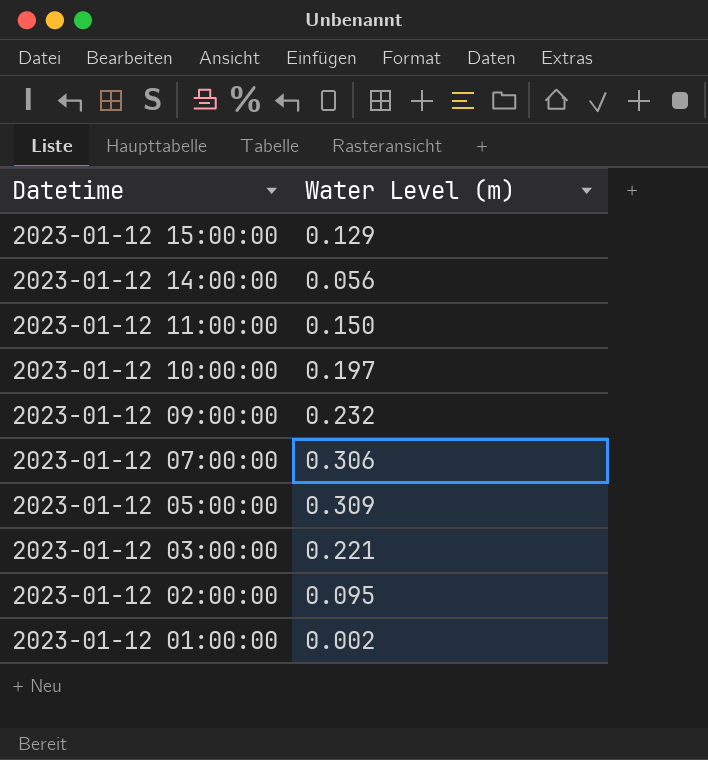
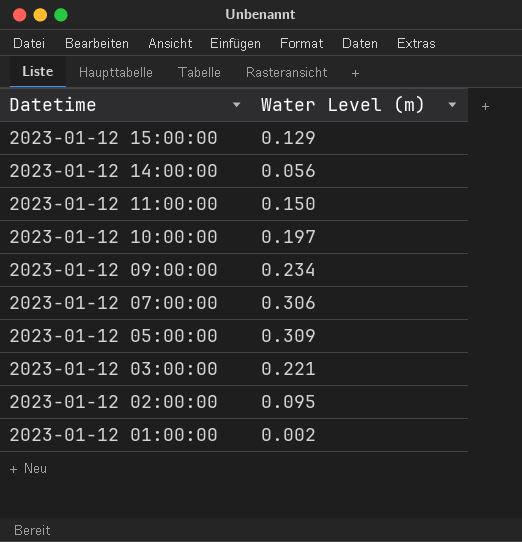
2023-01-12 09:00:00 | Water Level (m): 0.232 -> 0.234

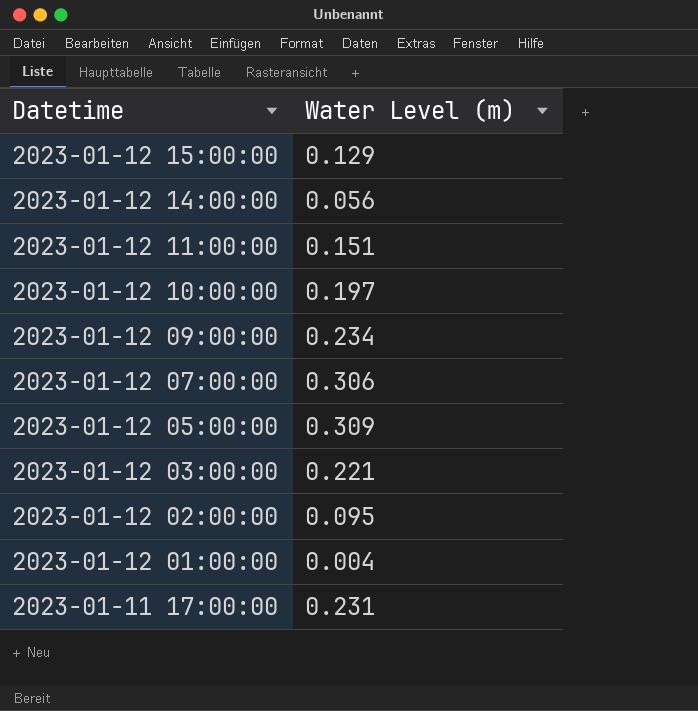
2023-01-12 11:00:00 | Water Level (m): 0.150 -> 0.151
2023-01-12 01:00:00 | Water Level (m): 0.002 -> 0.004
row 2023-01-11 17:00:00: none -> 0.231

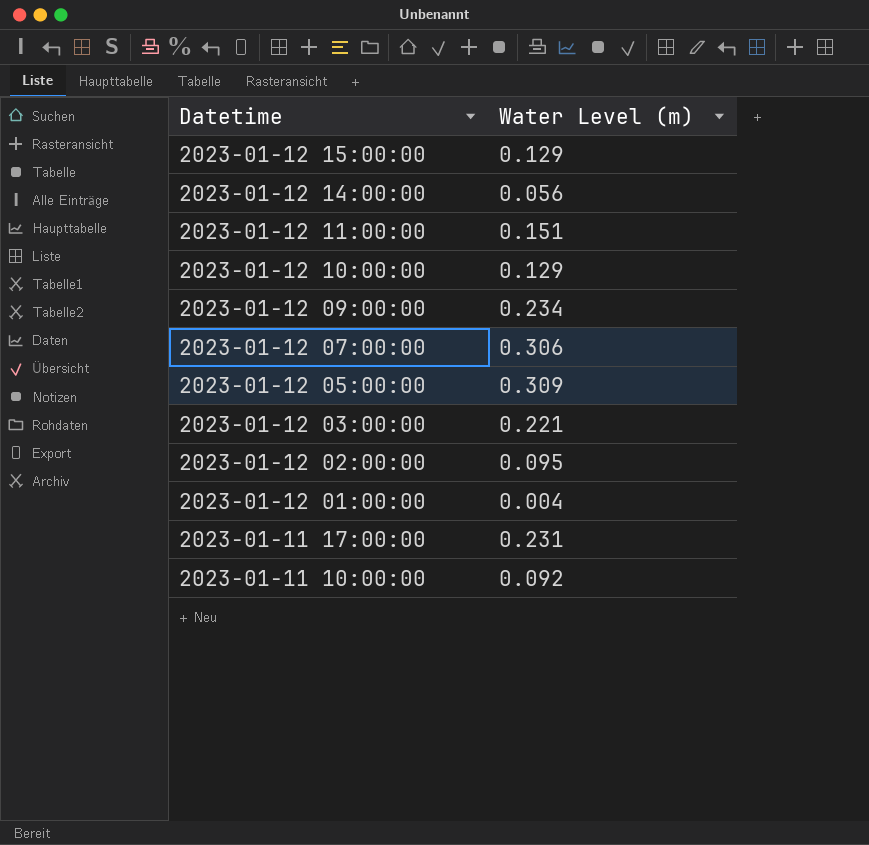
2023-01-12 10:00:00 | Water Level (m): 0.197 -> 0.129
row 2023-01-11 10:00:00: none -> 0.092

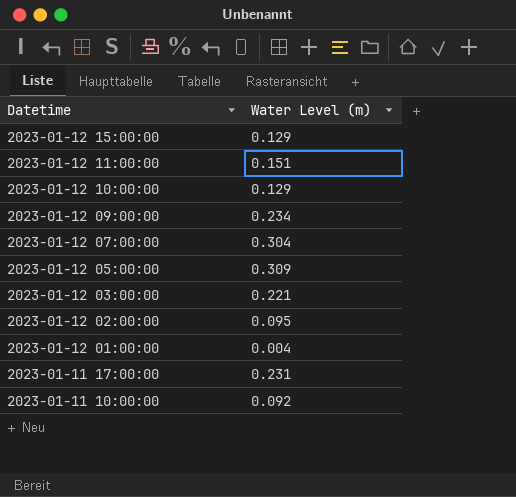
row 2023-01-12 14:00:00: 0.056 -> none
2023-01-12 07:00:00 | Water Level (m): 0.306 -> 0.304

